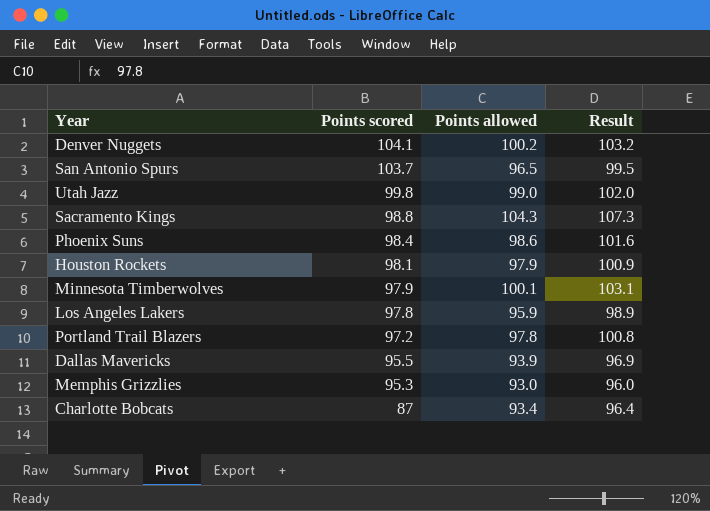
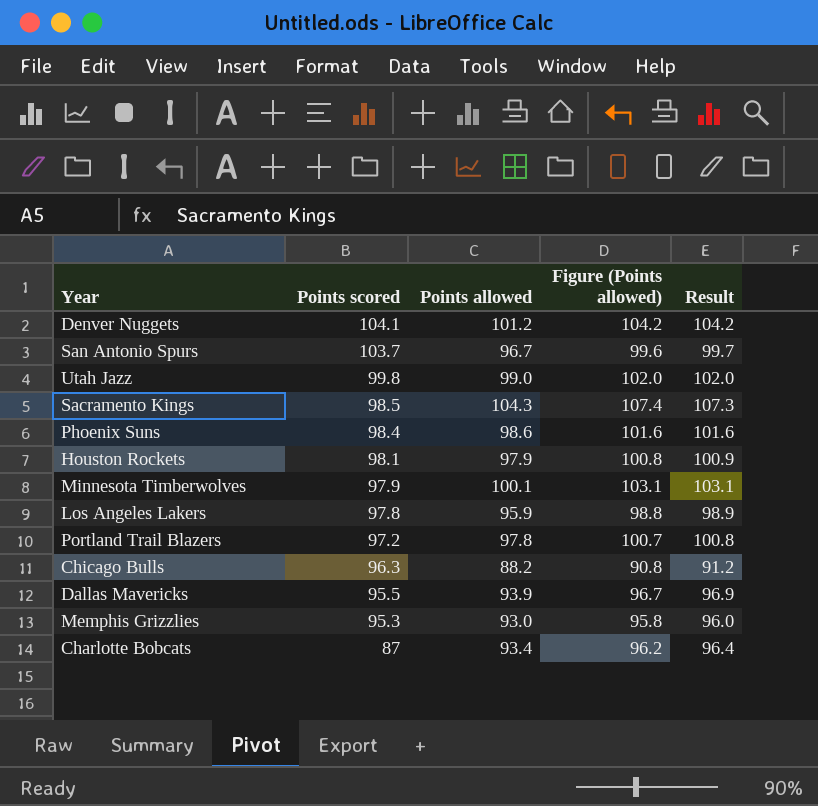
column Figure (Points allowed) | formula: none -> [Points allowed] * 1.03
Denver Nuggets | Points allowed: 100.2 -> 101.2
Denver Nuggets | Result: 103.2 -> 104.2
San Antonio Spurs | Points allowed: 96.5 -> 96.7
San Antonio Spurs | Result: 99.5 -> 99.7
Sacramento Kings | Points scored: 98.8 -> 98.5
row Chicago Bulls: none -> 96.3 | 88.2 | 90.8 | 91.2

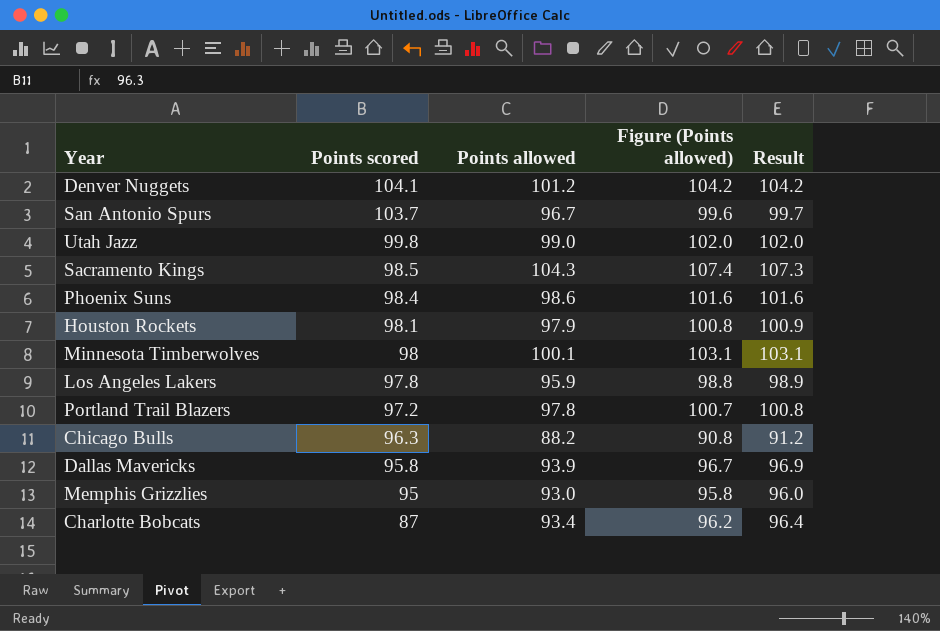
Minnesota Timberwolves | Points scored: 97.9 -> 98
Dallas Mavericks | Points scored: 95.5 -> 95.8
Memphis Grizzlies | Points scored: 95.3 -> 95

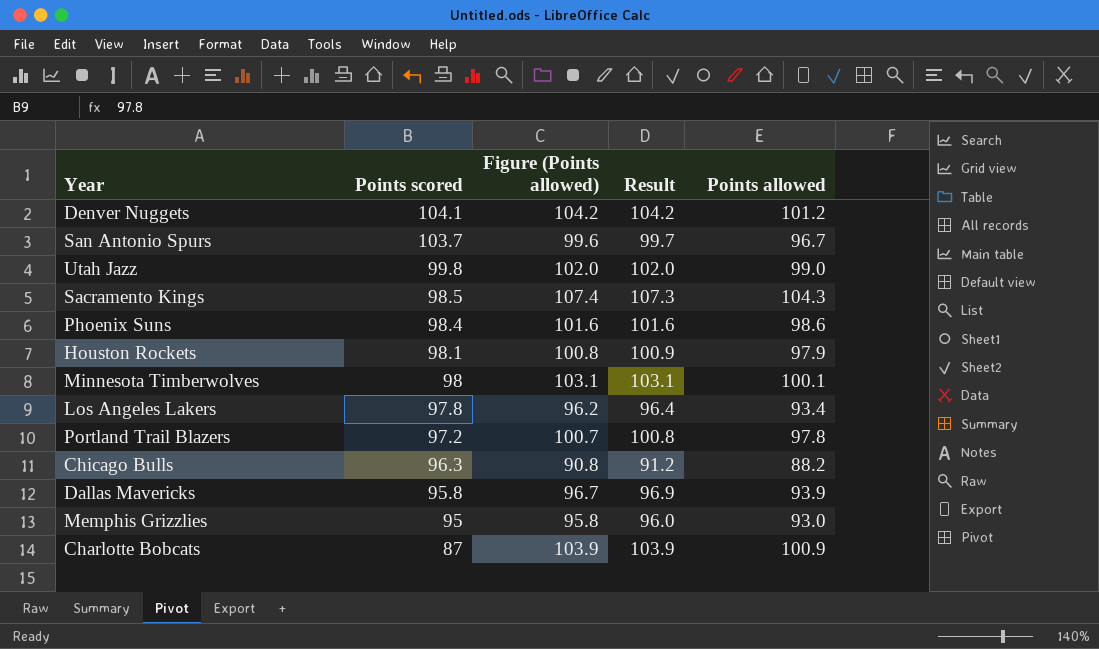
column Points allowed | position: 3 -> 5
Los Angeles Lakers | Figure (Points allowed): 98.8 -> 96.2
Los Angeles Lakers | Result: 98.9 -> 96.4
Los Angeles Lakers | Points allowed: 95.9 -> 93.4
Charlotte Bobcats | Figure (Points allowed): 96.2 -> 103.9
Charlotte Bobcats | Result: 96.4 -> 103.9
Charlotte Bobcats | Points allowed: 93.4 -> 100.9

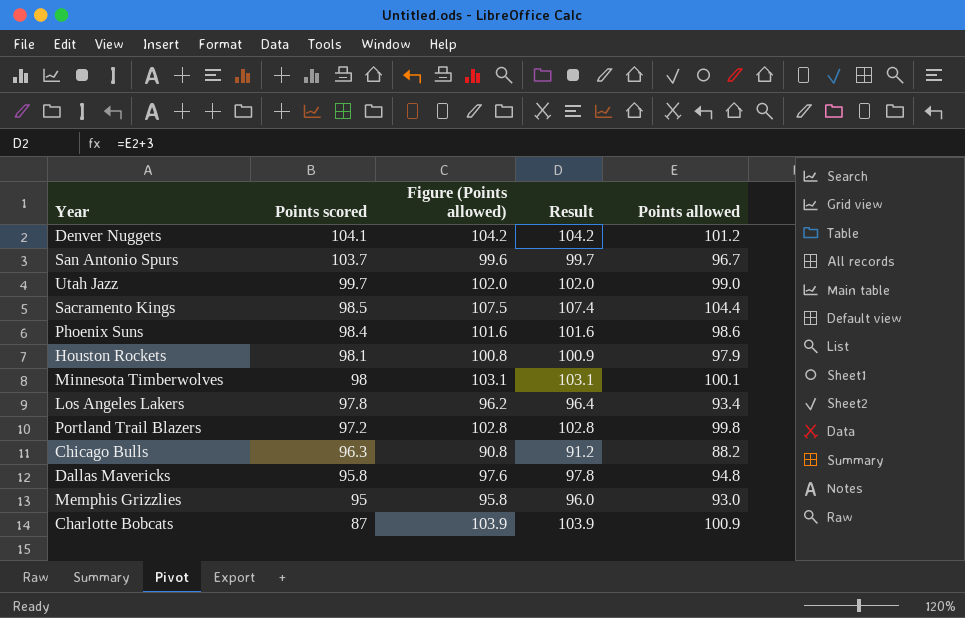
Utah Jazz | Points scored: 99.8 -> 99.7
Sacramento Kings | Figure (Points allowed): 107.4 -> 107.5
Sacramento Kings | Result: 107.3 -> 107.4
Sacramento Kings | Points allowed: 104.3 -> 104.4
Portland Trail Blazers | Figure (Points allowed): 100.7 -> 102.8
Portland Trail Blazers | Result: 100.8 -> 102.8
Portland Trail Blazers | Points allowed: 97.8 -> 99.8
Dallas Mavericks | Figure (Points allowed): 96.7 -> 97.6
Dallas Mavericks | Result: 96.9 -> 97.8
Dallas Mavericks | Points allowed: 93.9 -> 94.8

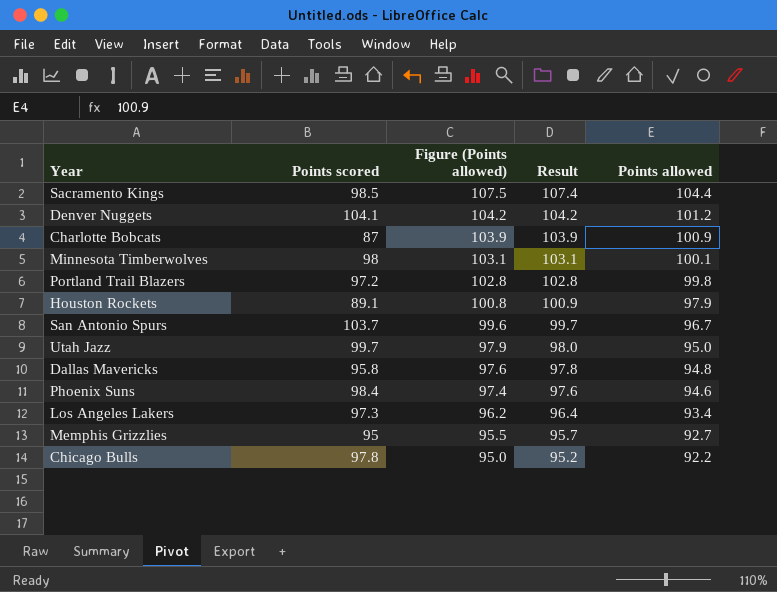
row order: Points scored descending -> Figure (Points allowed) descending
Houston Rockets | Points scored: 98.1 -> 89.1
Utah Jazz | Figure (Points allowed): 102.0 -> 97.9
Utah Jazz | Result: 102.0 -> 98.0
Utah Jazz | Points allowed: 99.0 -> 95.0
Phoenix Suns | Figure (Points allowed): 101.6 -> 97.4
Phoenix Suns | Result: 101.6 -> 97.6
Phoenix Suns | Points allowed: 98.6 -> 94.6
Los Angeles Lakers | Points scored: 97.8 -> 97.3
Memphis Grizzlies | Figure (Points allowed): 95.8 -> 95.5
Memphis Grizzlies | Result: 96.0 -> 95.7
Memphis Grizzlies | Points allowed: 93.0 -> 92.7
Chicago Bulls | Points scored: 96.3 -> 97.8
Chicago Bulls | Figure (Points allowed): 90.8 -> 95.0
Chicago Bulls | Result: 91.2 -> 95.2
Chicago Bulls | Points allowed: 88.2 -> 92.2

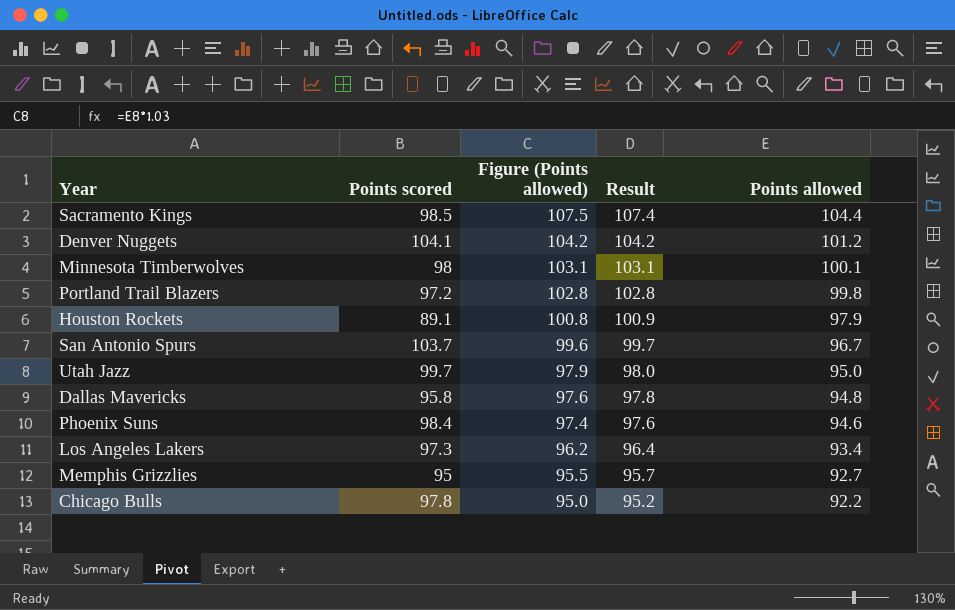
row Charlotte Bobcats: 87 | 103.9 | 103.9 | 100.9 -> none

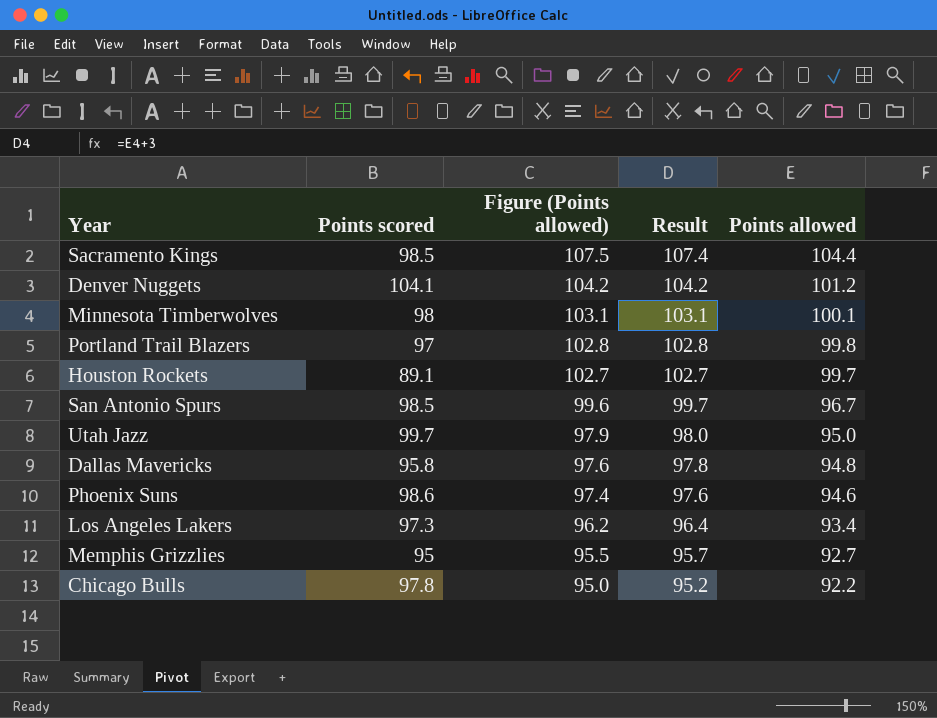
Portland Trail Blazers | Points scored: 97.2 -> 97
Houston Rockets | Figure (Points allowed): 100.8 -> 102.7
Houston Rockets | Result: 100.9 -> 102.7
Houston Rockets | Points allowed: 97.9 -> 99.7
San Antonio Spurs | Points scored: 103.7 -> 98.5
Phoenix Suns | Points scored: 98.4 -> 98.6

